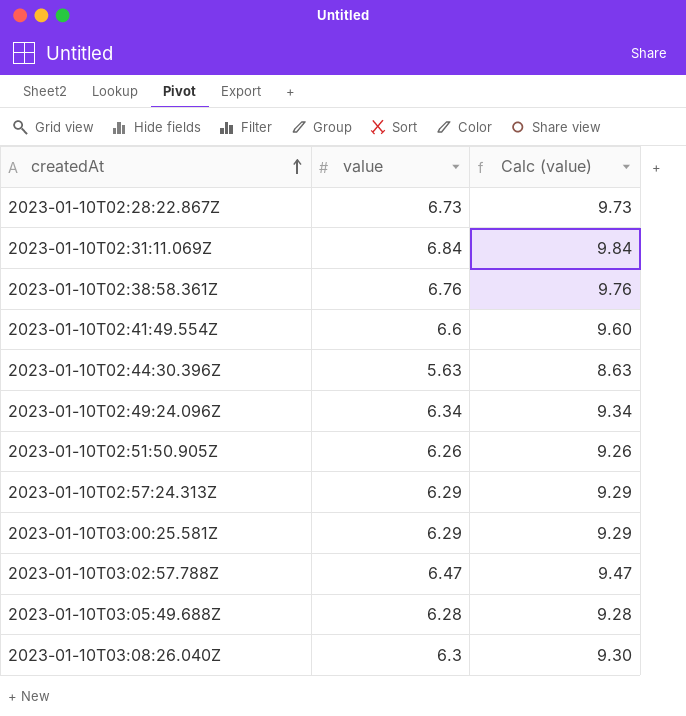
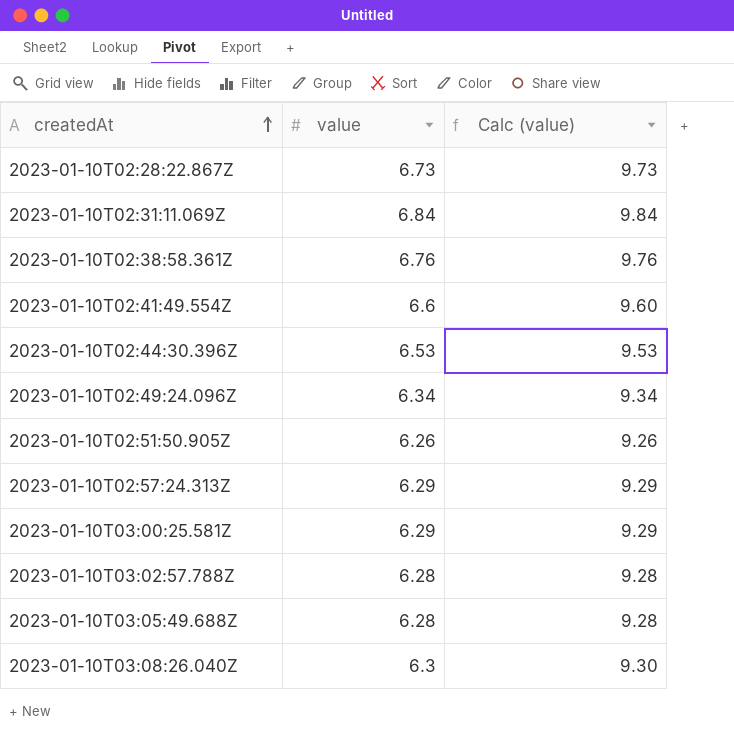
2023-01-10T02:44:30.396Z | value: 5.63 -> 6.53
2023-01-10T02:44:30.396Z | Calc (value): 8.63 -> 9.53
2023-01-10T03:02:57.788Z | value: 6.47 -> 6.28
2023-01-10T03:02:57.788Z | Calc (value): 9.47 -> 9.28

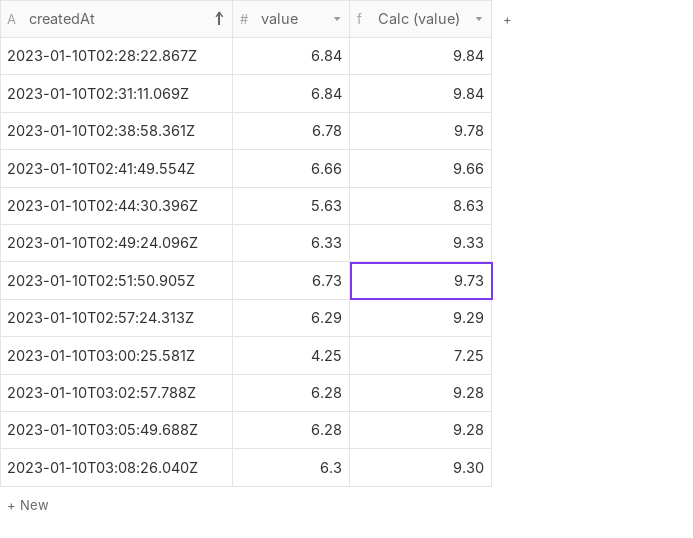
2023-01-10T02:28:22.867Z | value: 6.73 -> 6.84
2023-01-10T02:28:22.867Z | Calc (value): 9.73 -> 9.84
2023-01-10T02:38:58.361Z | value: 6.76 -> 6.78
2023-01-10T02:38:58.361Z | Calc (value): 9.76 -> 9.78
2023-01-10T02:41:49.554Z | value: 6.6 -> 6.66
2023-01-10T02:41:49.554Z | Calc (value): 9.60 -> 9.66
2023-01-10T02:44:30.396Z | value: 6.53 -> 5.63
2023-01-10T02:44:30.396Z | Calc (value): 9.53 -> 8.63
2023-01-10T02:49:24.096Z | value: 6.34 -> 6.33
2023-01-10T02:49:24.096Z | Calc (value): 9.34 -> 9.33
2023-01-10T02:51:50.905Z | value: 6.26 -> 6.73
2023-01-10T02:51:50.905Z | Calc (value): 9.26 -> 9.73
2023-01-10T03:00:25.581Z | value: 6.29 -> 4.25
2023-01-10T03:00:25.581Z | Calc (value): 9.29 -> 7.25

